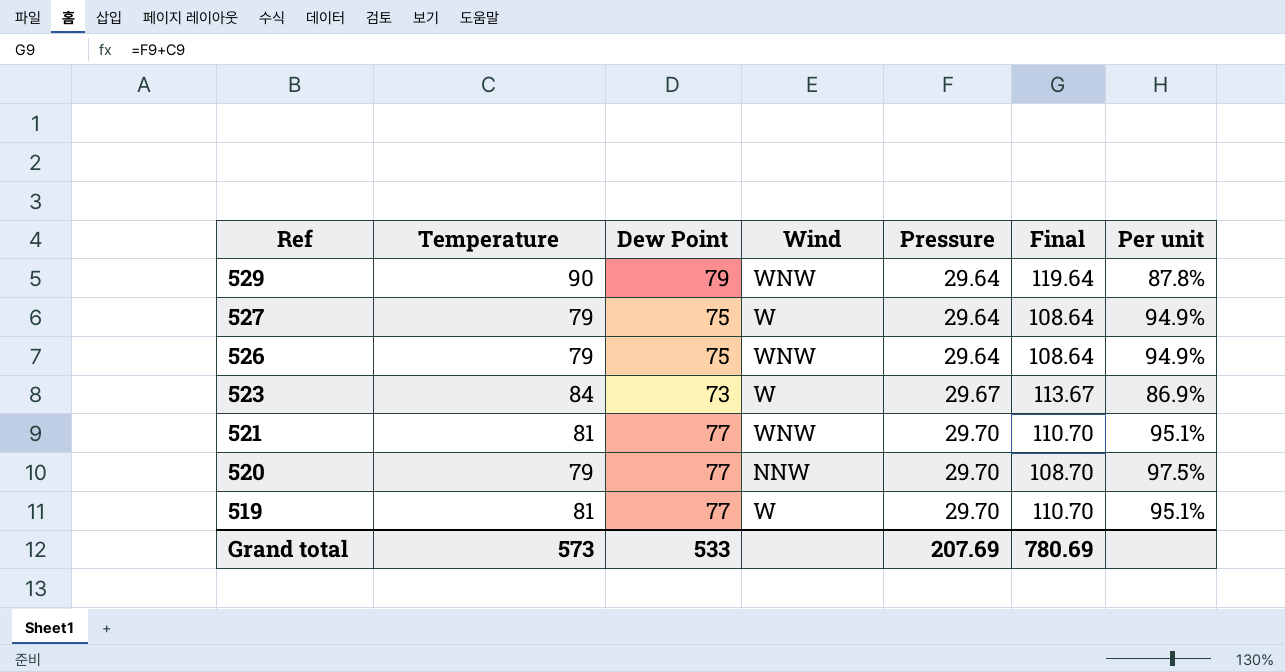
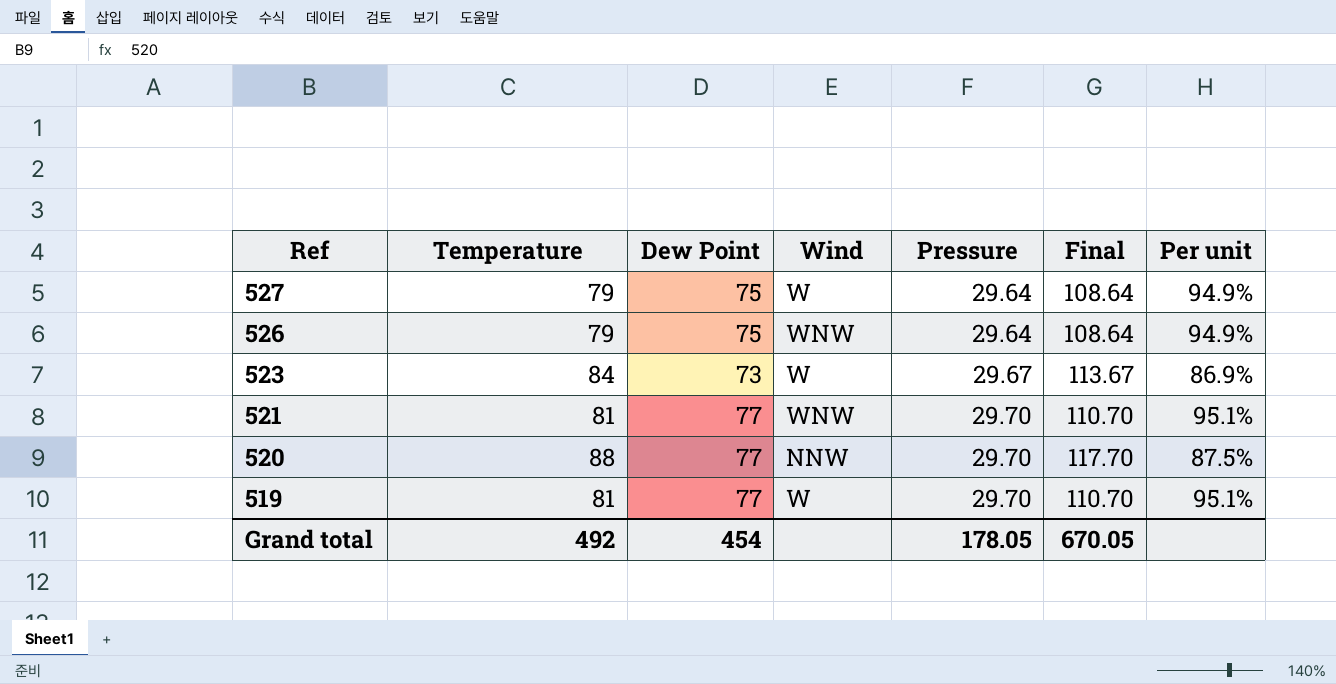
row 529: 90 | 79 | WNW | 29.64 | 119.64 | 87.8% -> none
520 | Temperature: 79 -> 88
520 | Final: 108.70 -> 117.70
520 | Per unit: 97.5% -> 87.5%
Grand total | Temperature: 573 -> 492
Grand total | Dew Point: 533 -> 454
Grand total | Pressure: 207.69 -> 178.05
Grand total | Final: 780.69 -> 670.05

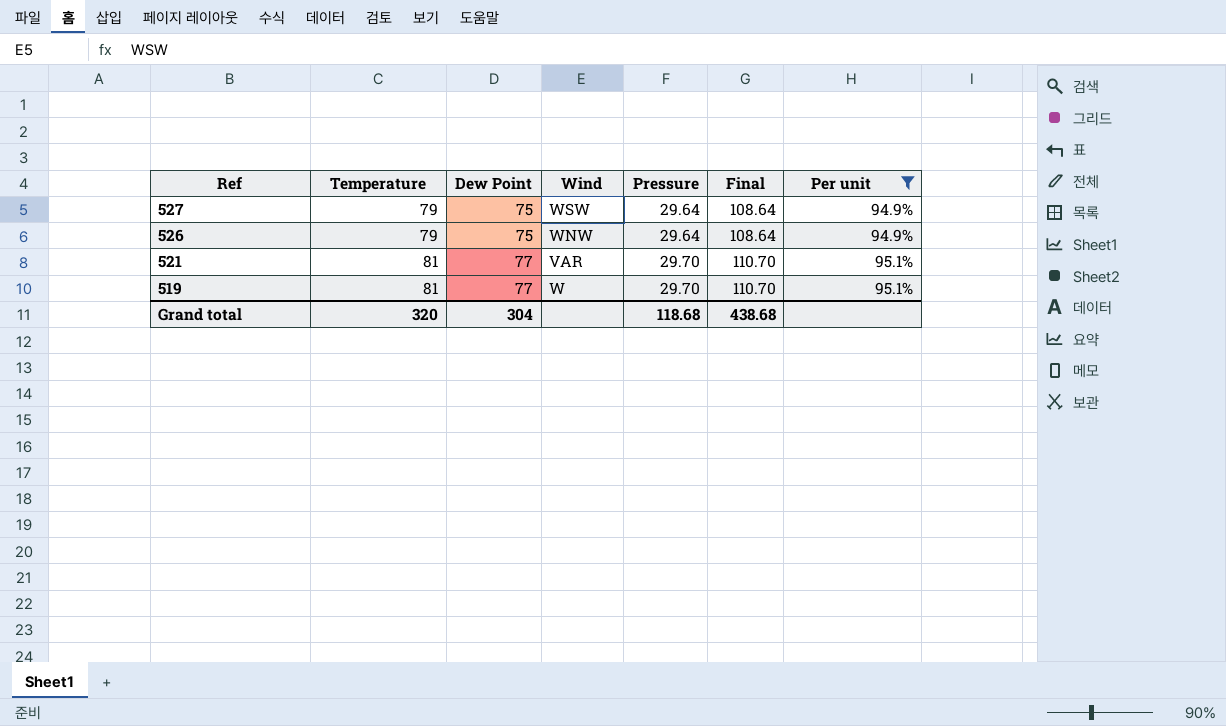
filter: none -> Per unit >= 94.9%
527 | Wind: W -> WSW
521 | Wind: WNW -> VAR
Grand total | Temperature: 492 -> 320
Grand total | Dew Point: 454 -> 304
Grand total | Pressure: 178.05 -> 118.68
Grand total | Final: 670.05 -> 438.68

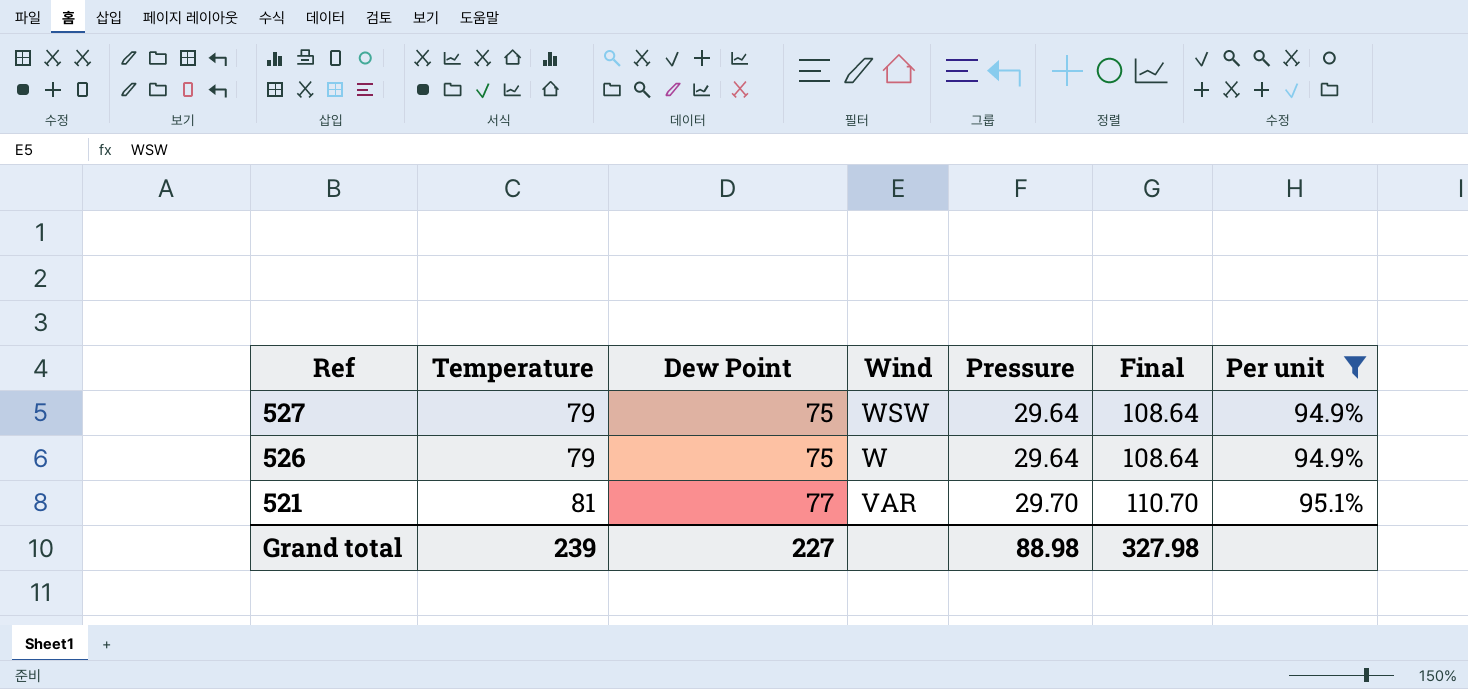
row 519: 81 | 77 | W | 29.70 | 110.70 | 95.1% -> none
526 | Wind: WNW -> W
Grand total | Temperature: 320 -> 239
Grand total | Dew Point: 304 -> 227
Grand total | Pressure: 118.68 -> 88.98
Grand total | Final: 438.68 -> 327.98

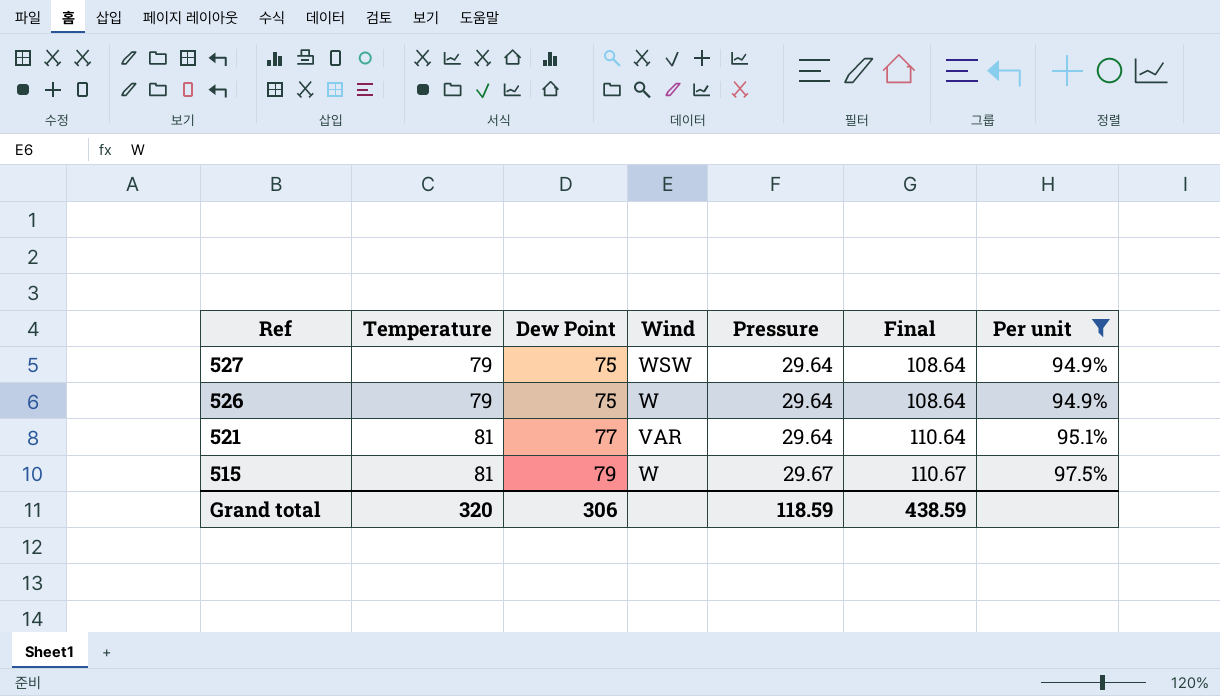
521 | Pressure: 29.70 -> 29.64
521 | Final: 110.70 -> 110.64
row 515: none -> 81 | 79 | W | 29.67 | 110.67 | 97.5%
Grand total | Temperature: 239 -> 320
Grand total | Dew Point: 227 -> 306
Grand total | Pressure: 88.98 -> 118.59
Grand total | Final: 327.98 -> 438.59

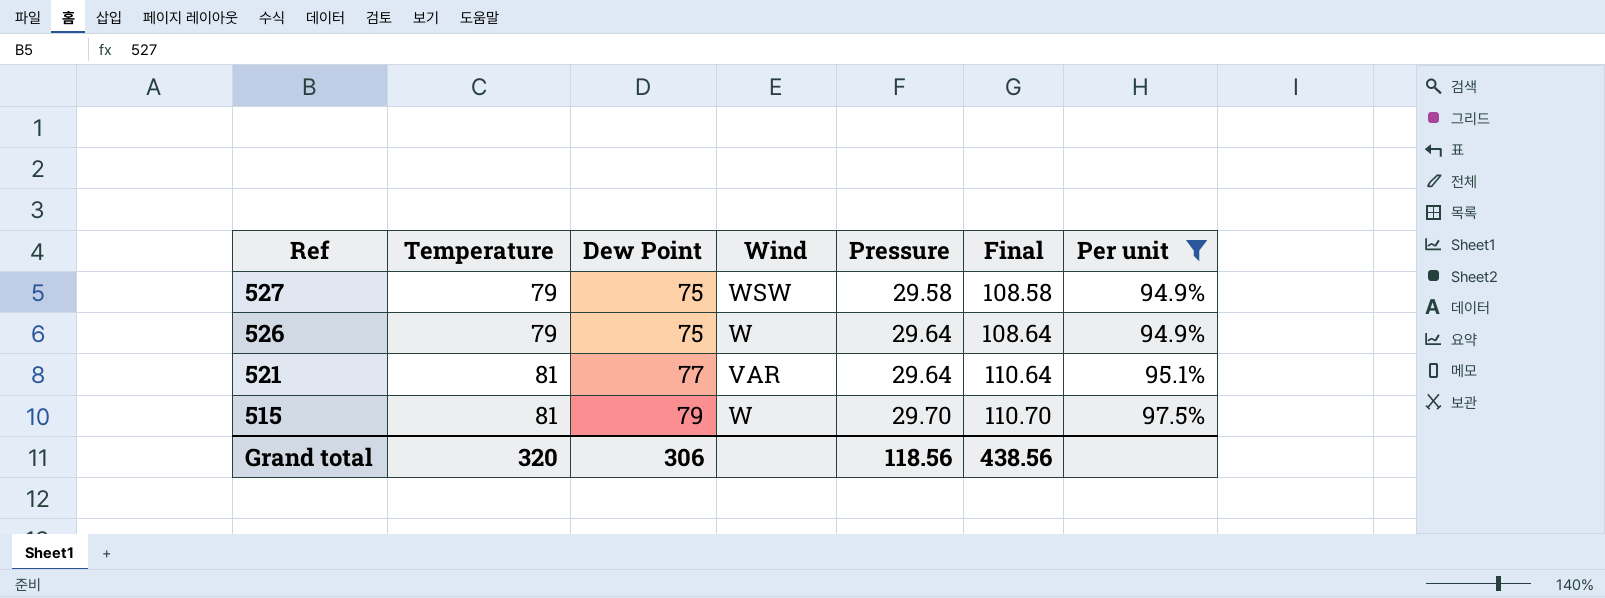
527 | Pressure: 29.64 -> 29.58
527 | Final: 108.64 -> 108.58
515 | Pressure: 29.67 -> 29.70
515 | Final: 110.67 -> 110.70
Grand total | Pressure: 118.59 -> 118.56
Grand total | Final: 438.59 -> 438.56

